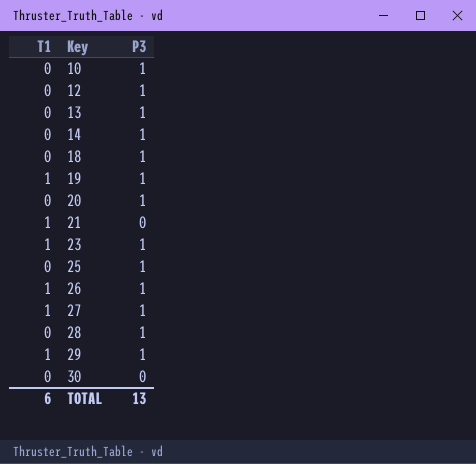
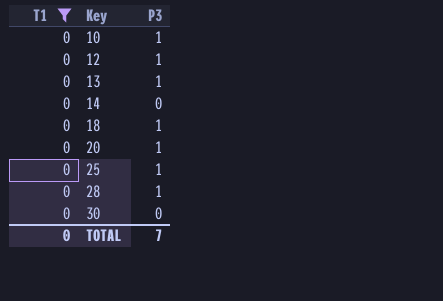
filter: none -> T1 = 0
14 | P3: 1 -> 0
TOTAL | T1: 6 -> 0
TOTAL | P3: 13 -> 7

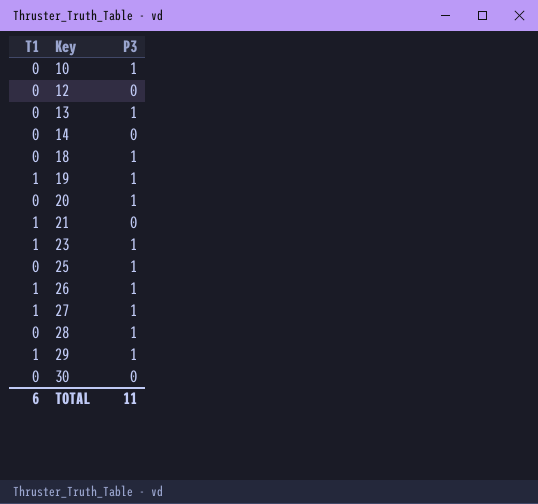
filter: T1 = 0 -> none
12 | P3: 1 -> 0
TOTAL | T1: 0 -> 6
TOTAL | P3: 7 -> 11

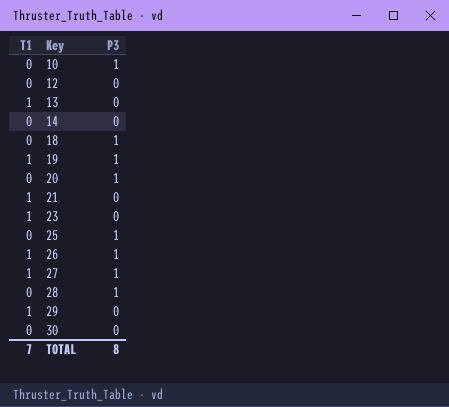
13 | T1: 0 -> 1
13 | P3: 1 -> 0
23 | P3: 1 -> 0
29 | P3: 1 -> 0
TOTAL | T1: 6 -> 7
TOTAL | P3: 11 -> 8

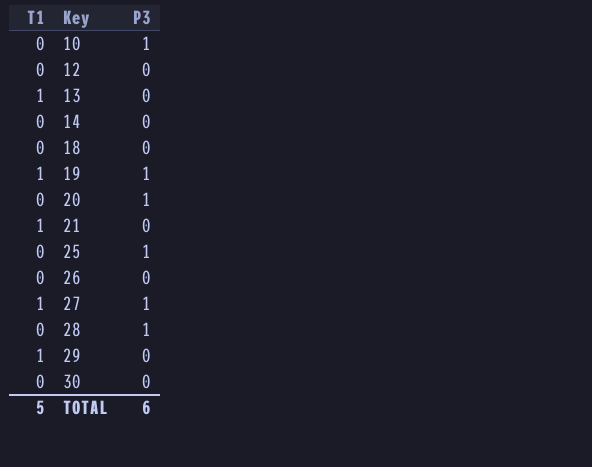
row 23: 1 | 0 -> none
18 | P3: 1 -> 0
26 | T1: 1 -> 0
26 | P3: 1 -> 0
TOTAL | T1: 7 -> 5
TOTAL | P3: 8 -> 6

